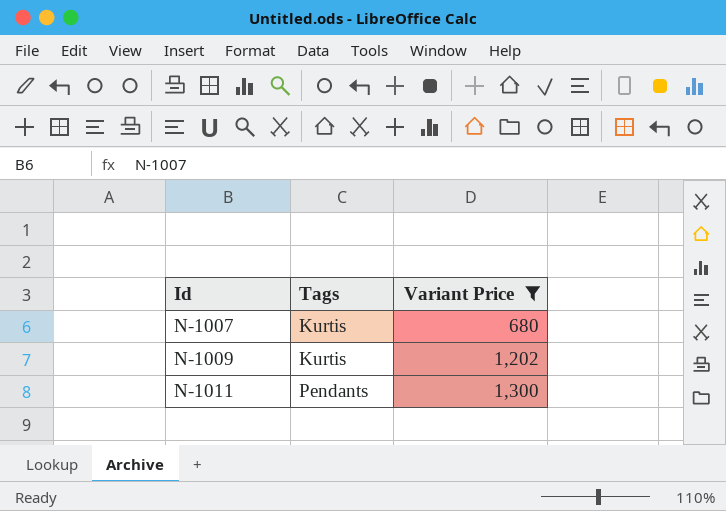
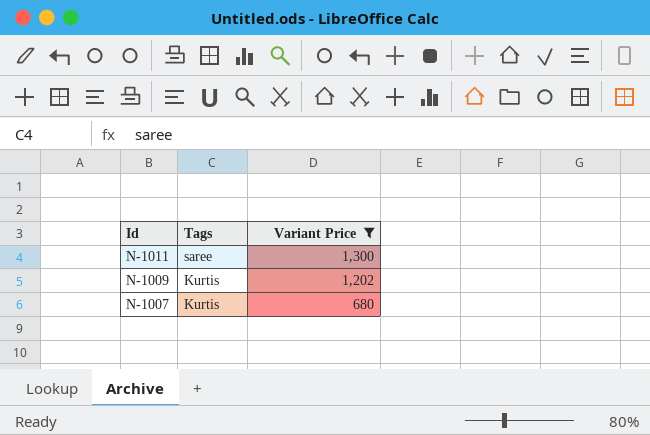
row order: Id ascending -> Id descending
N-1011 | Tags: Pendants -> saree

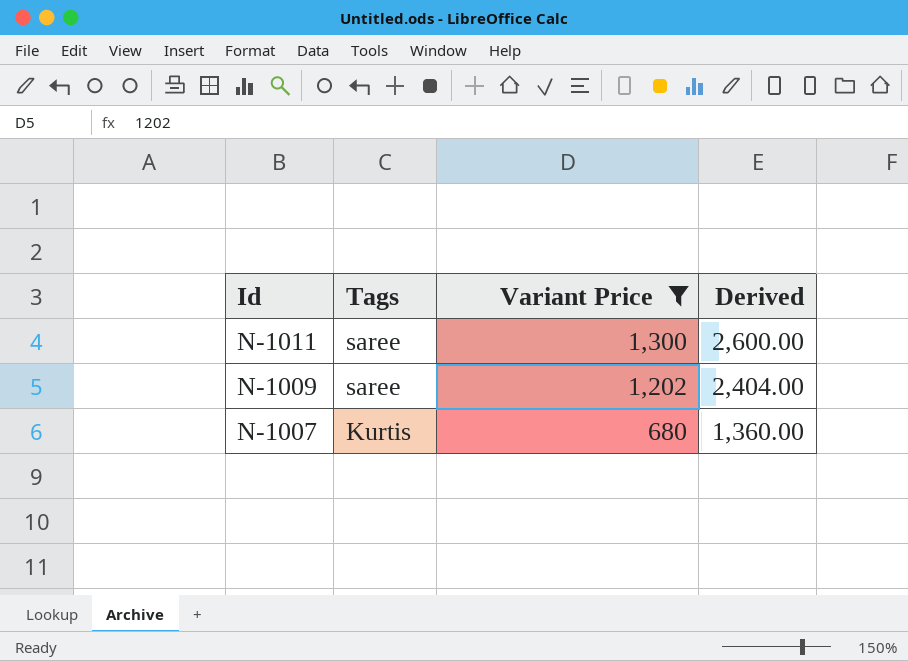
column Derived | formula: none -> [Variant Price] * 2
N-1009 | Tags: Kurtis -> saree

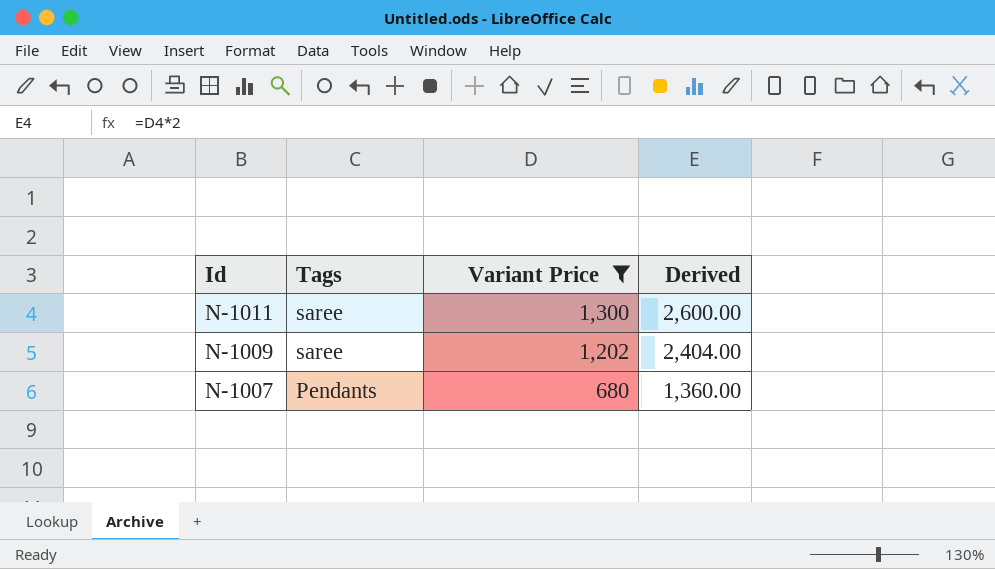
N-1007 | Tags: Kurtis -> Pendants

